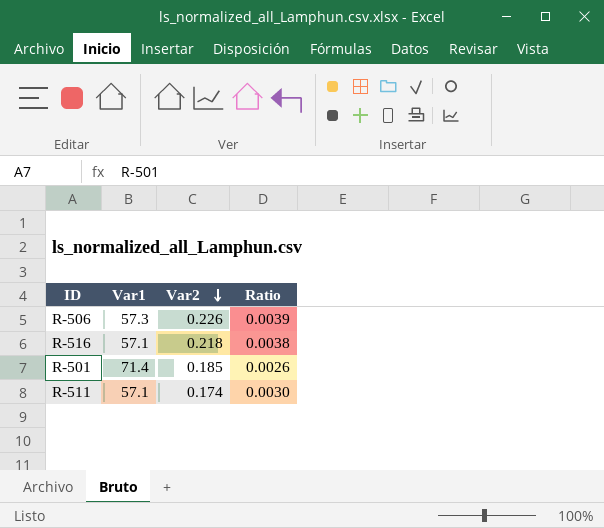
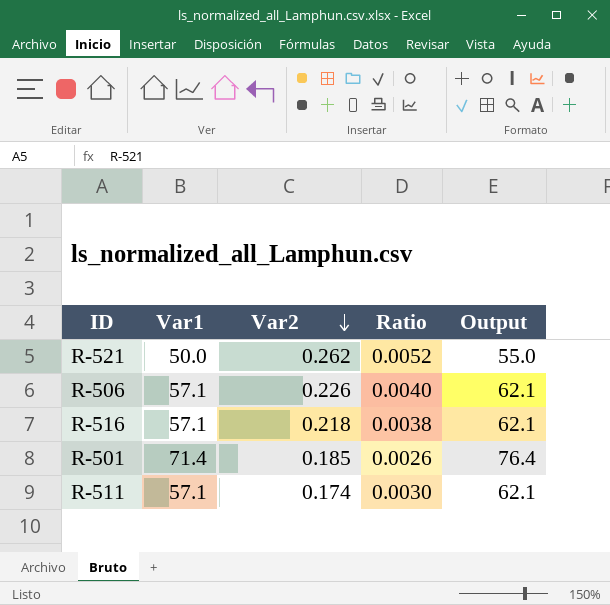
column Output | formula: none -> [Var1] + 5
row R-521: none -> 50.0 | 0.262 | 0.0052 | 55.0
R-506 | Var1: 57.3 -> 57.1
R-506 | Ratio: 0.0039 -> 0.0040

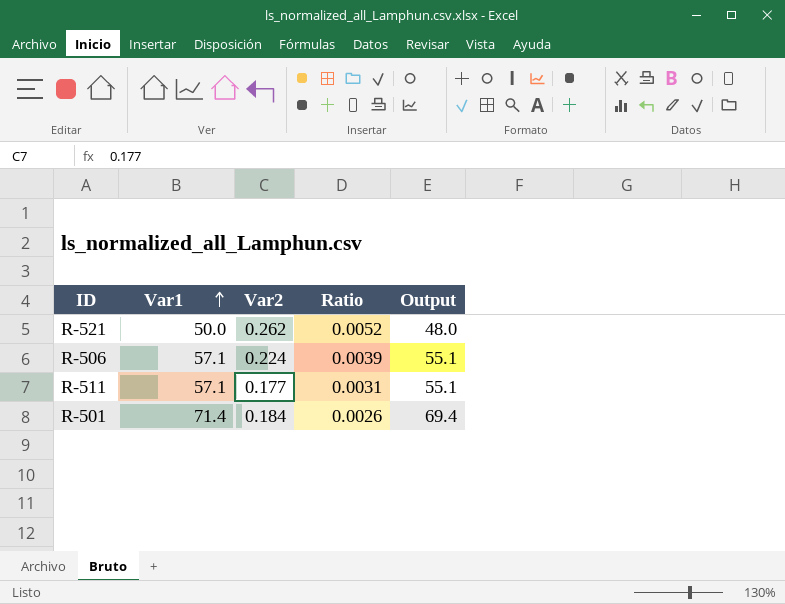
row order: Var2 descending -> Var1 ascending
column Output | formula: [Var1] + 5 -> [Var1] - 2
row R-516: 57.1 | 0.218 | 0.0038 | 62.1 -> none
R-506 | Var2: 0.226 -> 0.224
R-506 | Ratio: 0.0040 -> 0.0039
R-511 | Var2: 0.174 -> 0.177
R-511 | Ratio: 0.0030 -> 0.0031
R-501 | Var2: 0.185 -> 0.184

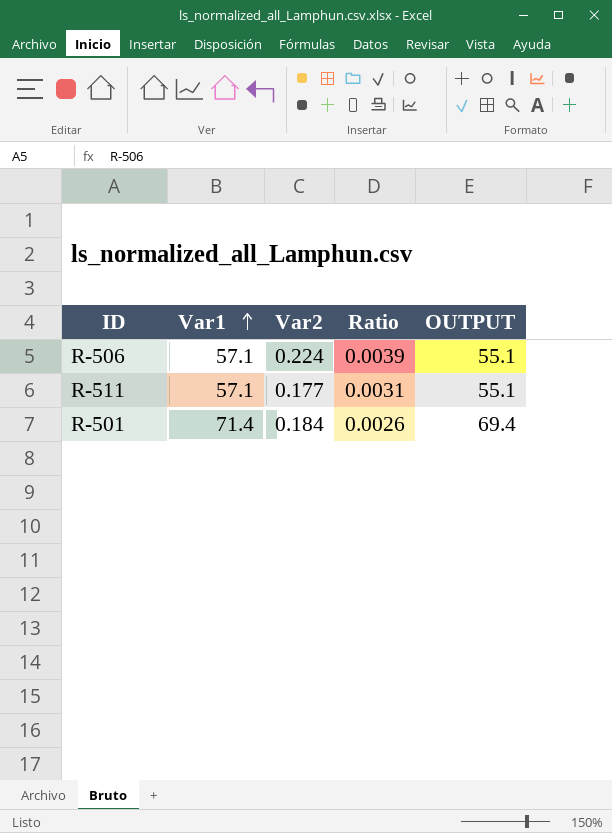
column name: Output -> OUTPUT
row R-521: 50.0 | 0.262 | 0.0052 | 48.0 -> none

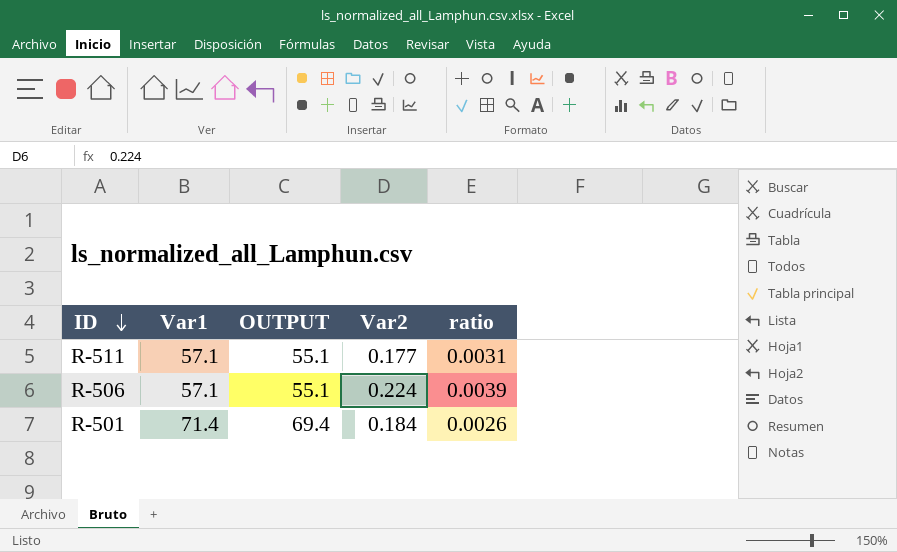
row order: Var1 ascending -> ID descending
column OUTPUT | position: 5 -> 3
column name: Ratio -> ratio

